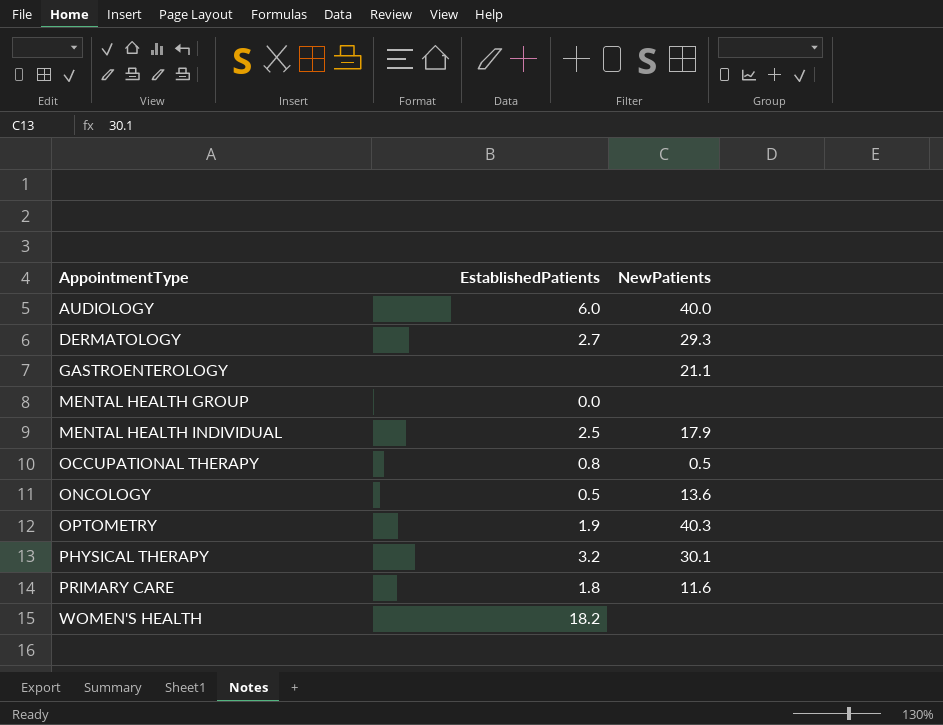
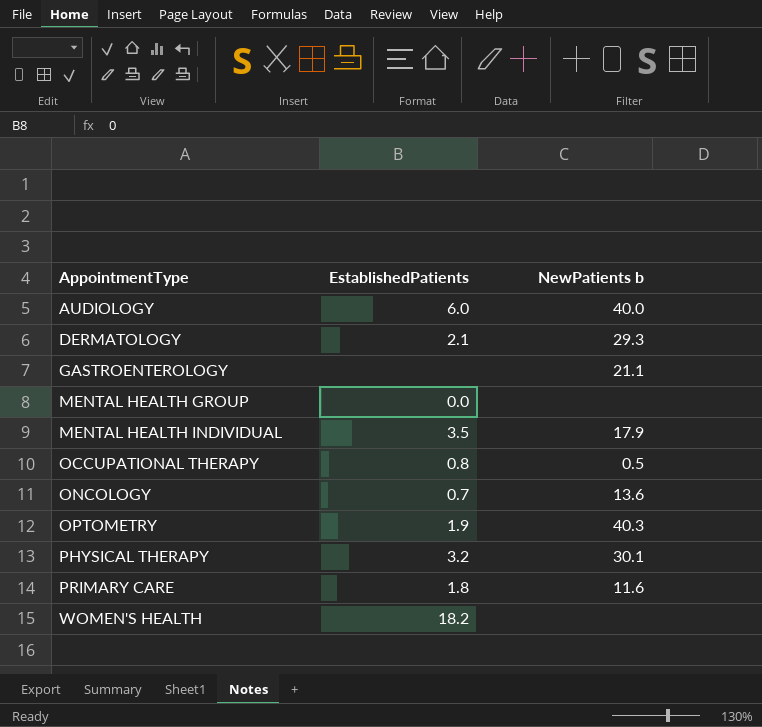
column name: NewPatients -> NewPatients b
DERMATOLOGY | EstablishedPatients: 2.7 -> 2.1
MENTAL HEALTH INDIVIDUAL | EstablishedPatients: 2.5 -> 3.5
ONCOLOGY | EstablishedPatients: 0.5 -> 0.7

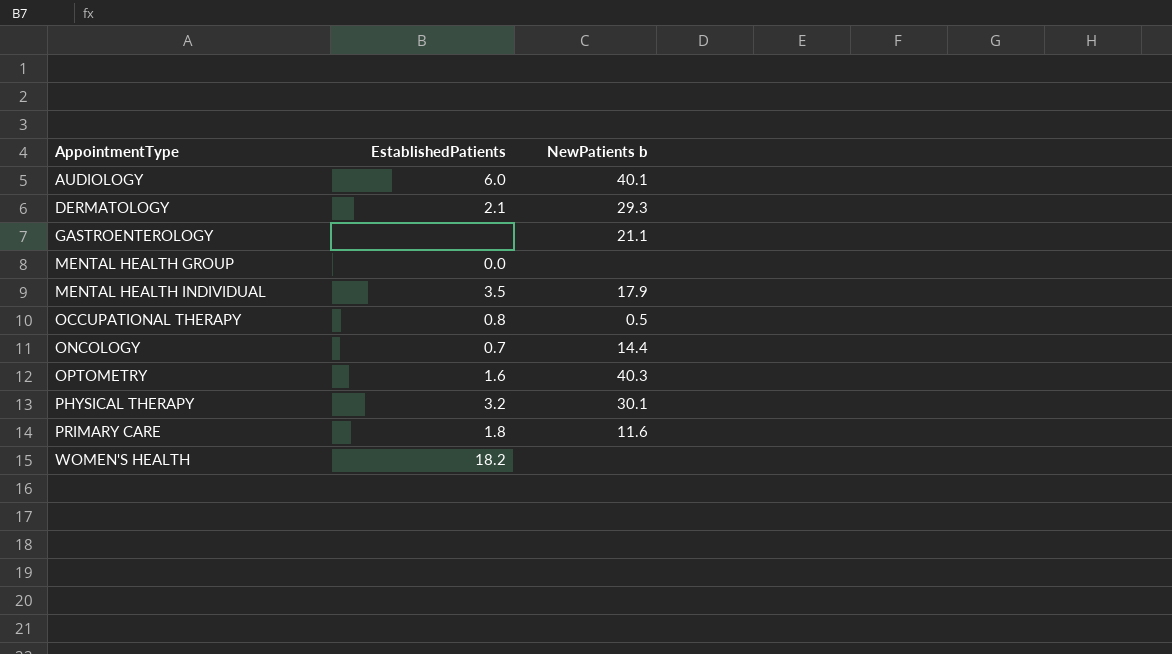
AUDIOLOGY | NewPatients b: 40.0 -> 40.1
ONCOLOGY | NewPatients b: 13.6 -> 14.4
OPTOMETRY | EstablishedPatients: 1.9 -> 1.6

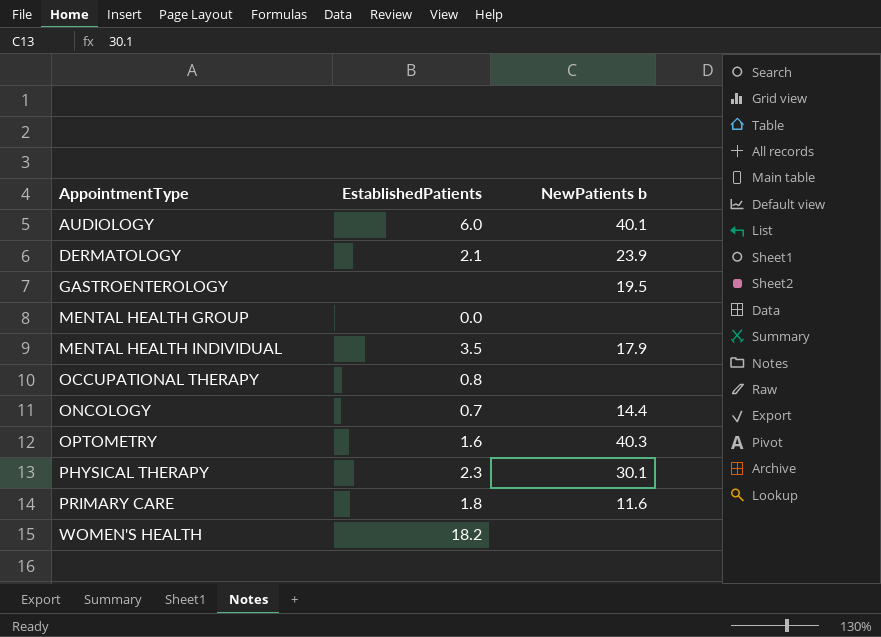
DERMATOLOGY | NewPatients b: 29.3 -> 23.9
GASTROENTEROLOGY | NewPatients b: 21.1 -> 19.5
OCCUPATIONAL THERAPY | NewPatients b: 0.5 -> none
PHYSICAL THERAPY | EstablishedPatients: 3.2 -> 2.3

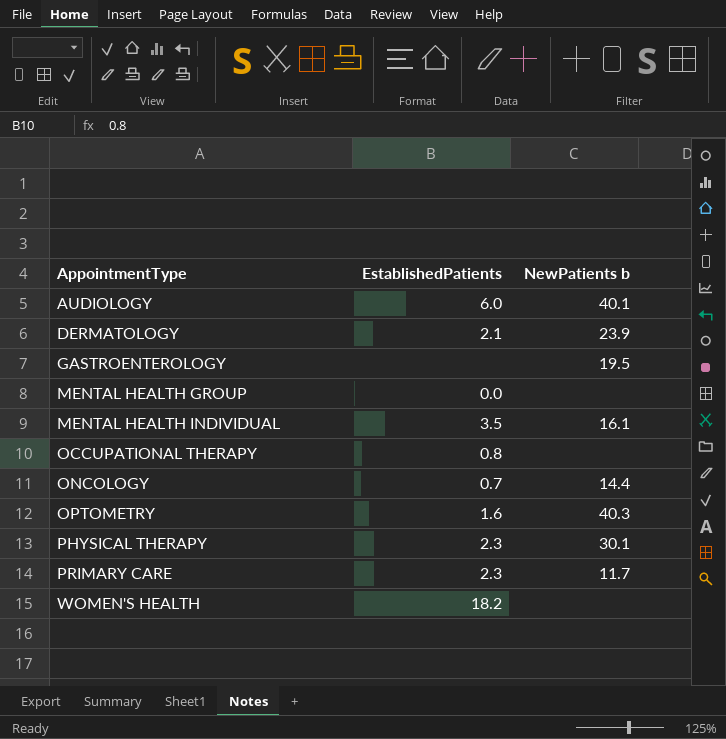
MENTAL HEALTH INDIVIDUAL | NewPatients b: 17.9 -> 16.1
PRIMARY CARE | EstablishedPatients: 1.8 -> 2.3
PRIMARY CARE | NewPatients b: 11.6 -> 11.7

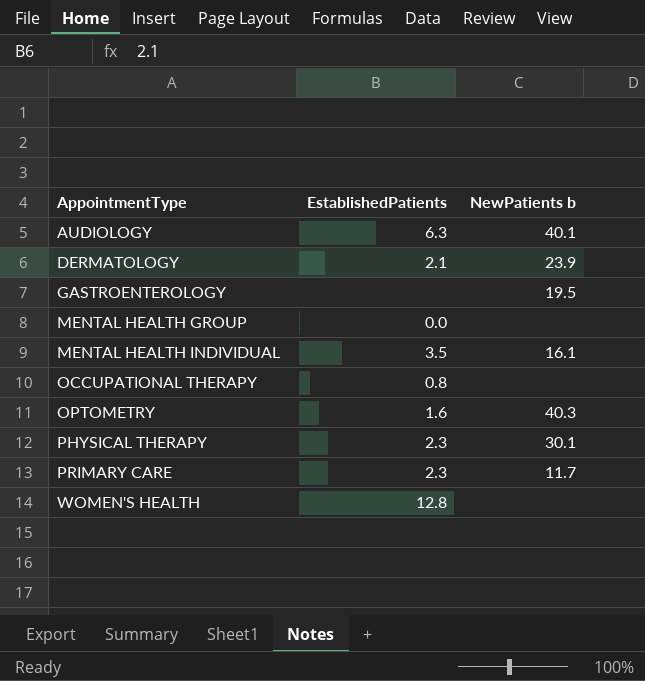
row ONCOLOGY: 0.7 | 14.4 -> none
AUDIOLOGY | EstablishedPatients: 6.0 -> 6.3
WOMEN'S HEALTH | EstablishedPatients: 18.2 -> 12.8

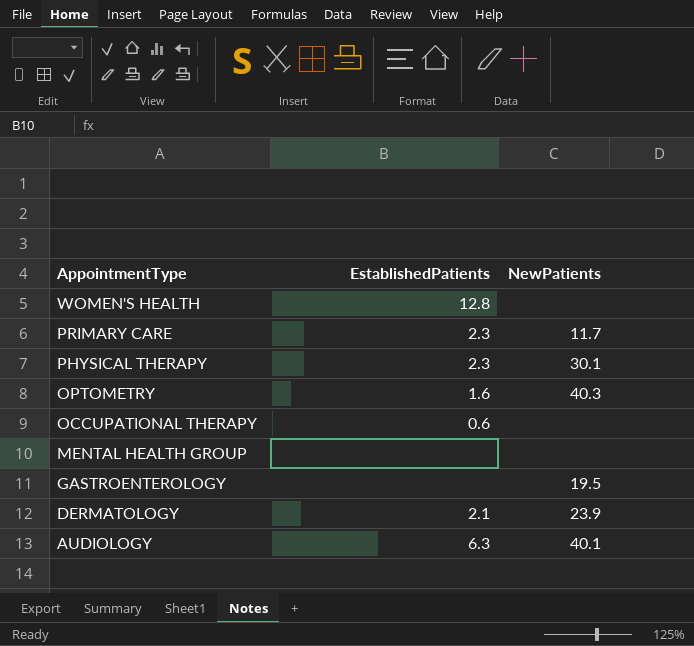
row order: AppointmentType ascending -> AppointmentType descending
column name: NewPatients b -> NewPatients
row MENTAL HEALTH INDIVIDUAL: 3.5 | 16.1 -> none
OCCUPATIONAL THERAPY | EstablishedPatients: 0.8 -> 0.6
MENTAL HEALTH GROUP | EstablishedPatients: 0.0 -> none

